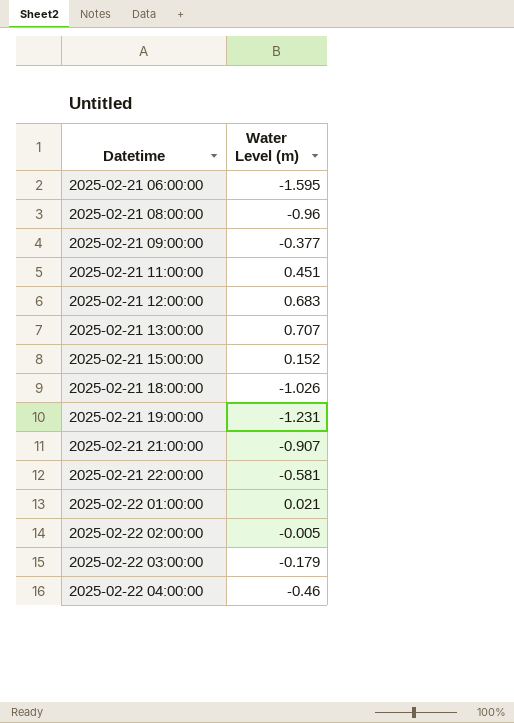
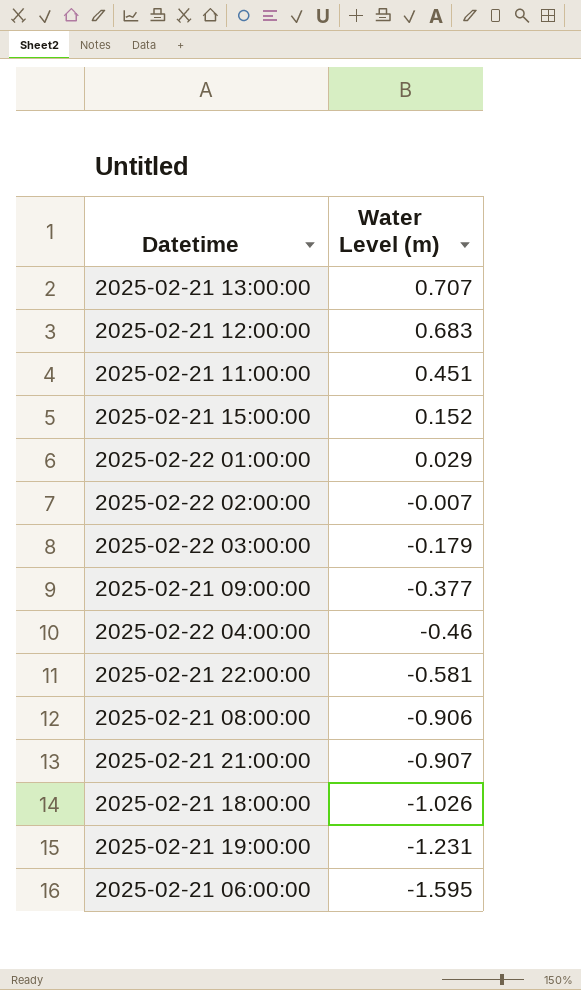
row order: Datetime ascending -> Water Level (m) descending
2025-02-22 01:00:00 | Water Level (m): 0.021 -> 0.029
2025-02-22 02:00:00 | Water Level (m): -0.005 -> -0.007
2025-02-21 08:00:00 | Water Level (m): -0.96 -> -0.906

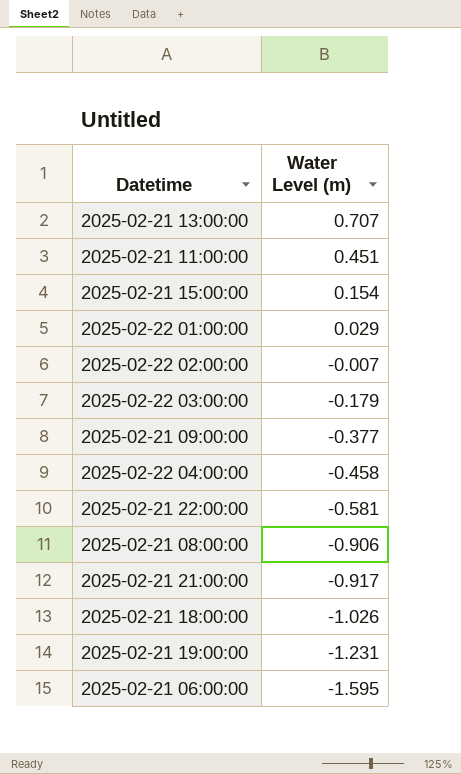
row 2025-02-21 12:00:00: 0.683 -> none
2025-02-21 15:00:00 | Water Level (m): 0.152 -> 0.154
2025-02-22 04:00:00 | Water Level (m): -0.46 -> -0.458
2025-02-21 21:00:00 | Water Level (m): -0.907 -> -0.917

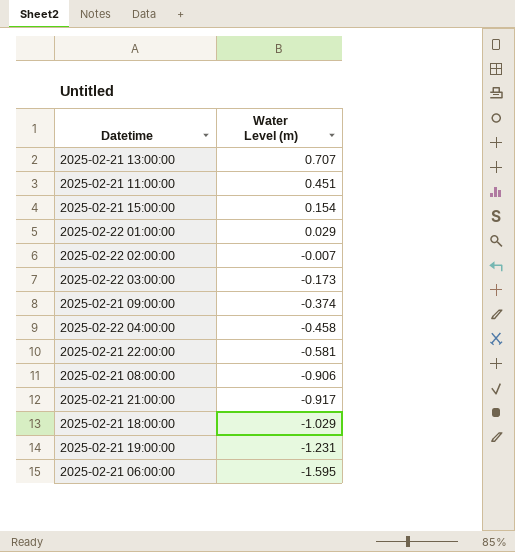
2025-02-22 03:00:00 | Water Level (m): -0.179 -> -0.173
2025-02-21 09:00:00 | Water Level (m): -0.377 -> -0.374
2025-02-21 18:00:00 | Water Level (m): -1.026 -> -1.029

